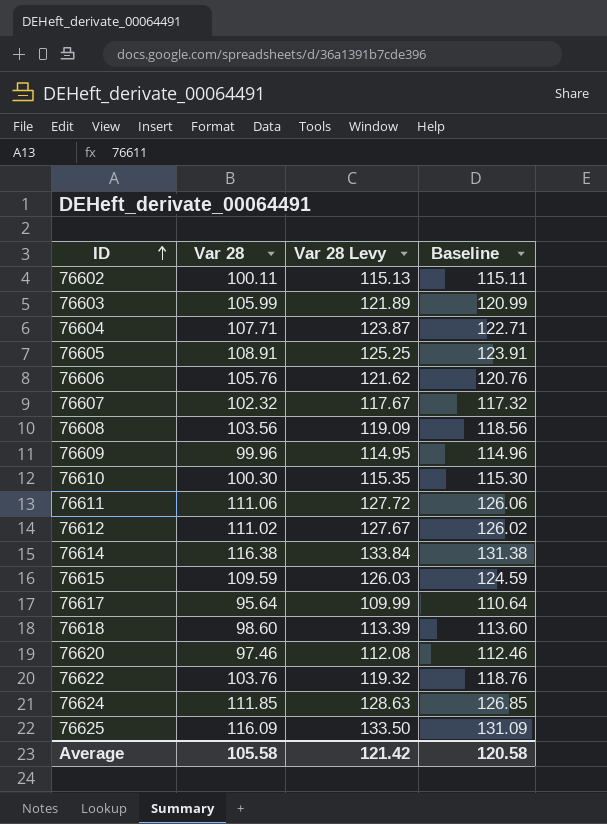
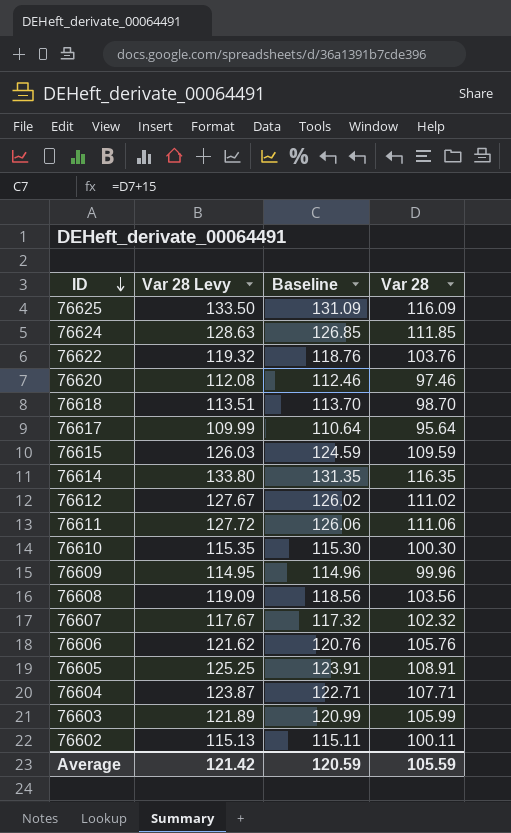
row order: ID ascending -> ID descending
column Var 28 | position: 2 -> 4
76618 | Var 28 Levy: 113.39 -> 113.51
76618 | Baseline: 113.60 -> 113.70
76618 | Var 28: 98.60 -> 98.70
76614 | Var 28 Levy: 133.84 -> 133.80
76614 | Baseline: 131.38 -> 131.35
76614 | Var 28: 116.38 -> 116.35
Average | Baseline: 120.58 -> 120.59
Average | Var 28: 105.58 -> 105.59

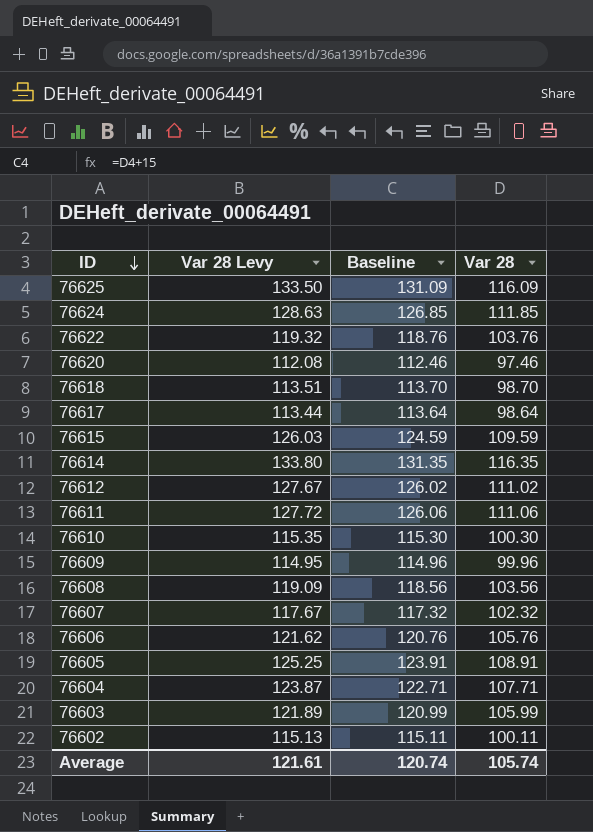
76617 | Var 28 Levy: 109.99 -> 113.44
76617 | Baseline: 110.64 -> 113.64
76617 | Var 28: 95.64 -> 98.64
Average | Var 28 Levy: 121.42 -> 121.61
Average | Baseline: 120.59 -> 120.74
Average | Var 28: 105.59 -> 105.74

